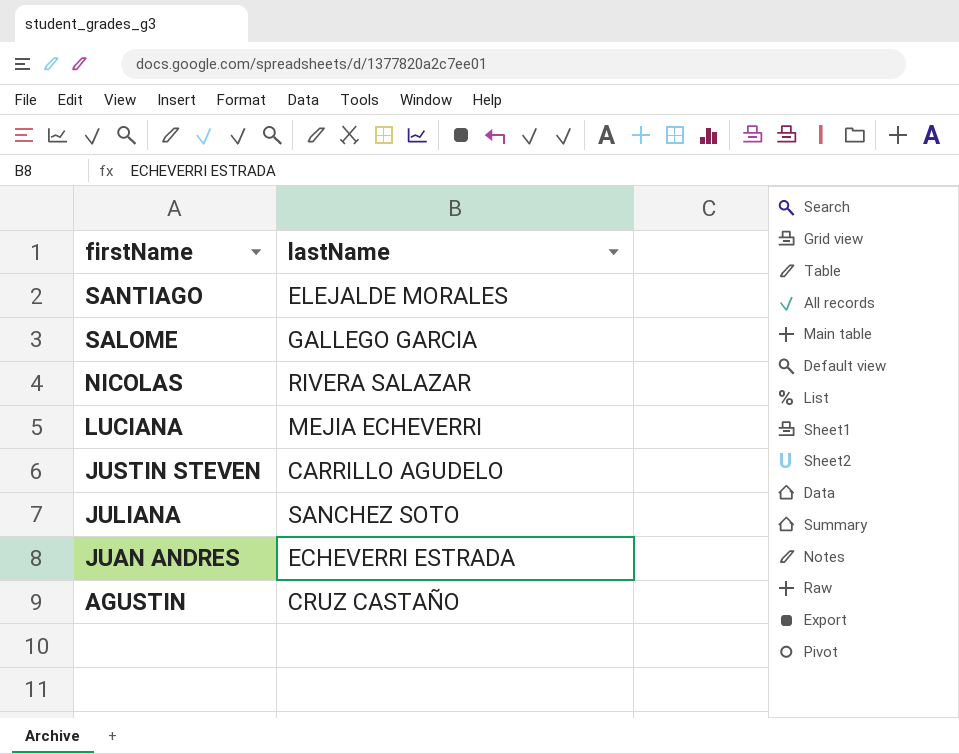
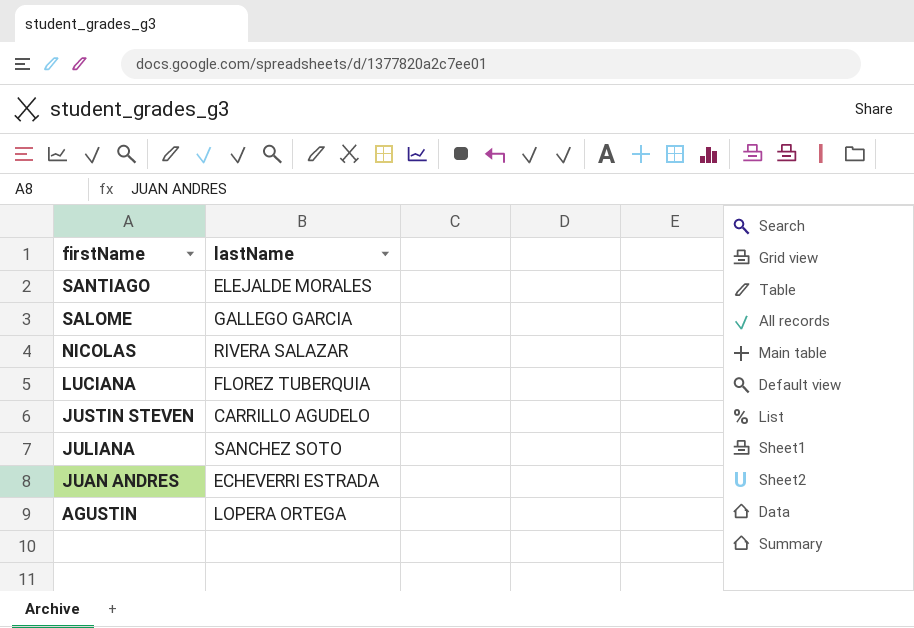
LUCIANA | lastName: MEJIA ECHEVERRI -> FLOREZ TUBERQUIA
AGUSTIN | lastName: CRUZ CASTAÑO -> LOPERA ORTEGA

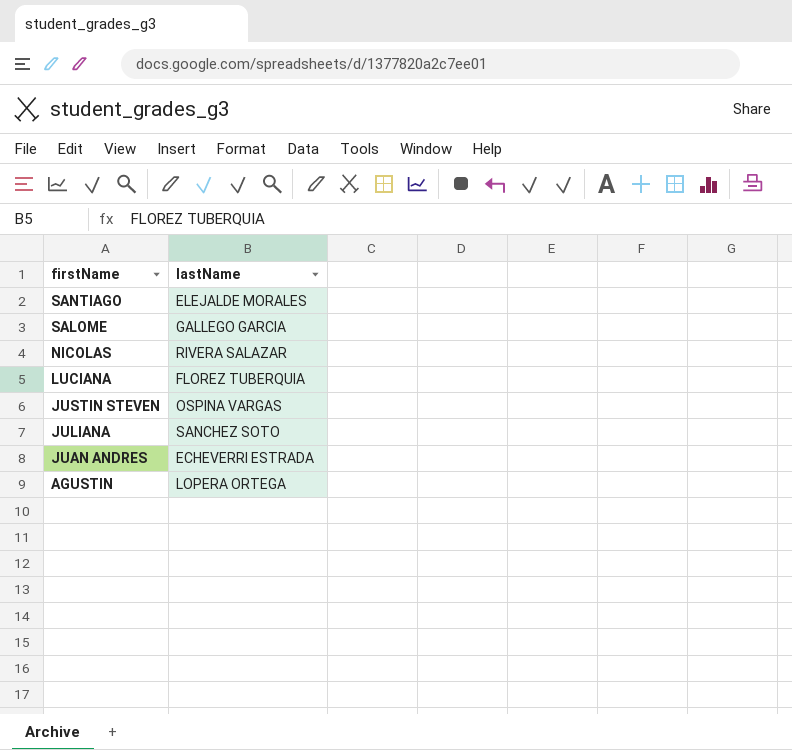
JUSTIN STEVEN | lastName: CARRILLO AGUDELO -> OSPINA VARGAS

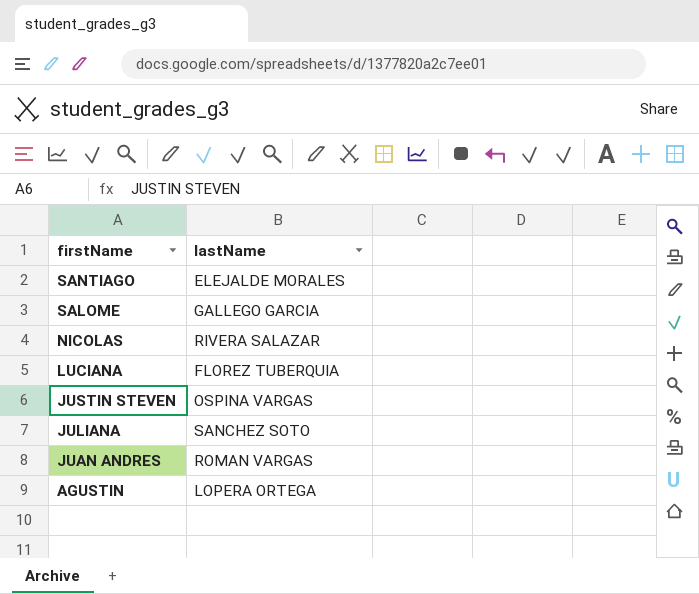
JUAN ANDRES | lastName: ECHEVERRI ESTRADA -> ROMAN VARGAS

